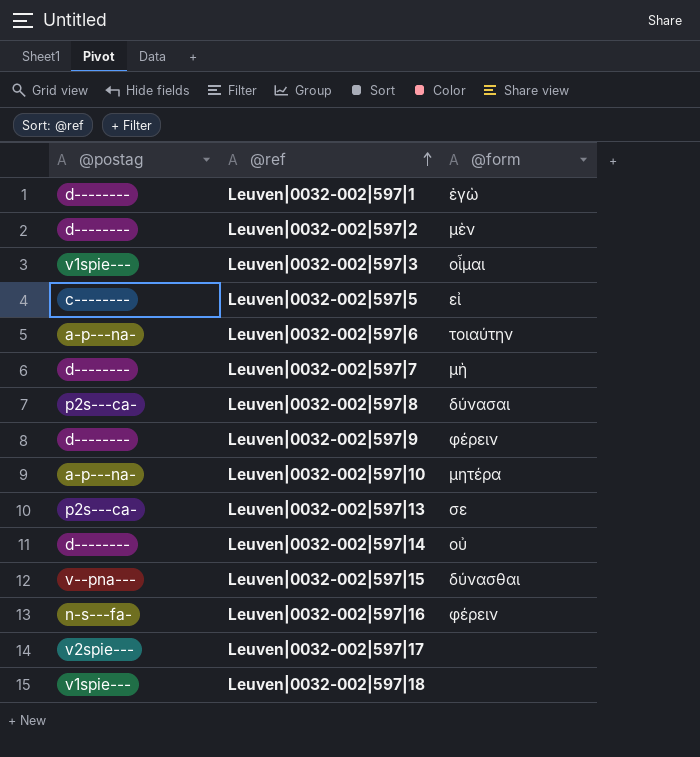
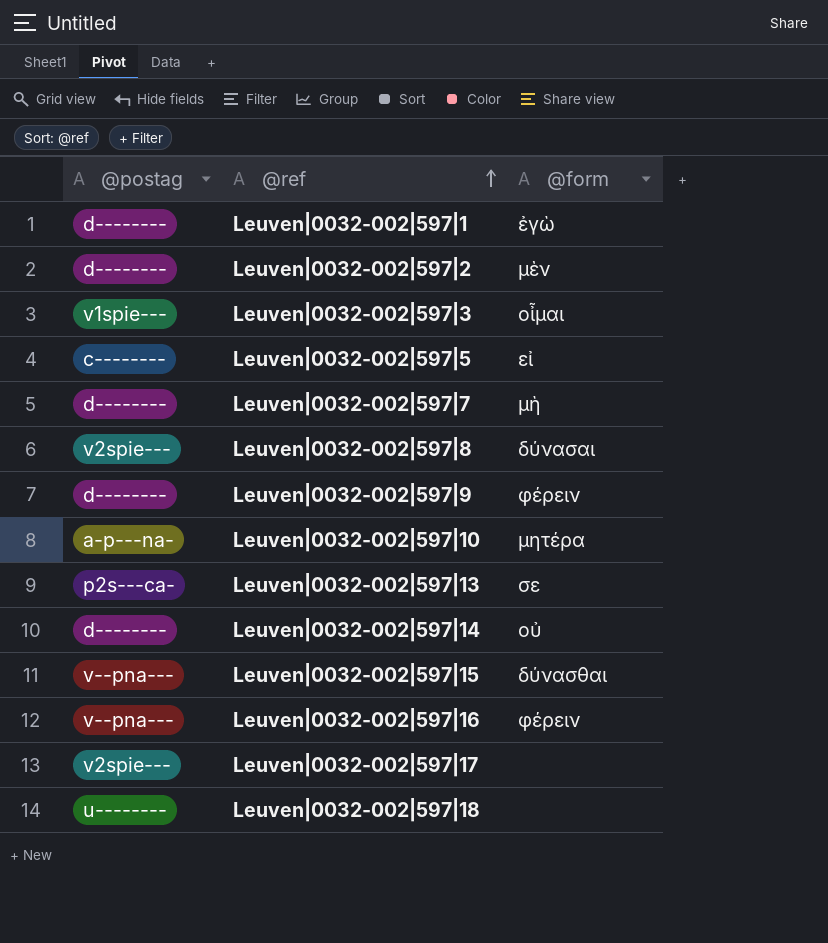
row Leuven|0032-002|597|6: a-p---na- | τοιαύτην -> none
Leuven|0032-002|597|8 | @postag: p2s---ca- -> v2spie---
Leuven|0032-002|597|16 | @postag: n-s---fa- -> v--pna---
Leuven|0032-002|597|18 | @postag: v1spie--- -> u--------

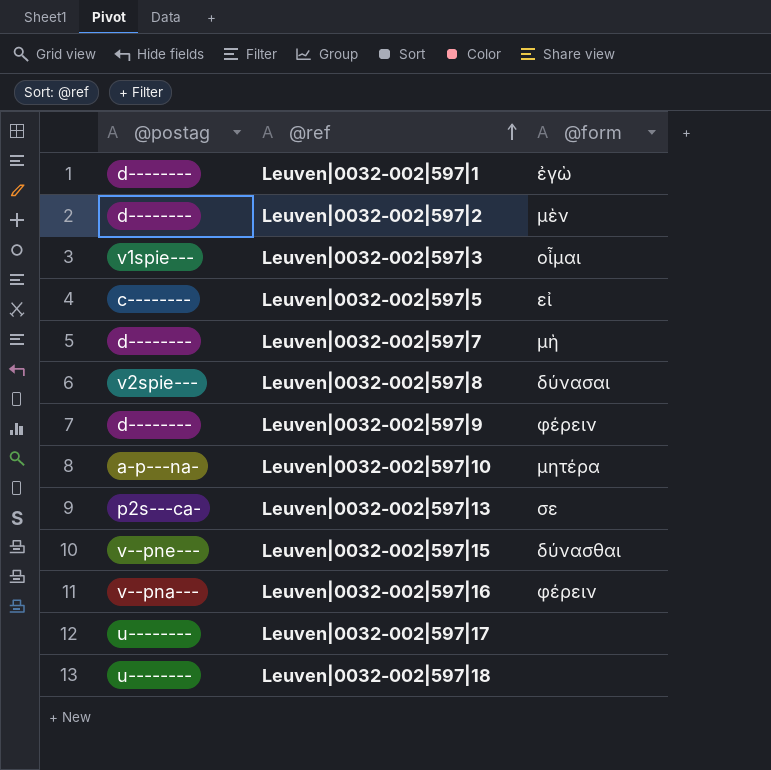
row Leuven|0032-002|597|14: d-------- | οὐ -> none
Leuven|0032-002|597|15 | @postag: v--pna--- -> v--pne---
Leuven|0032-002|597|17 | @postag: v2spie--- -> u--------

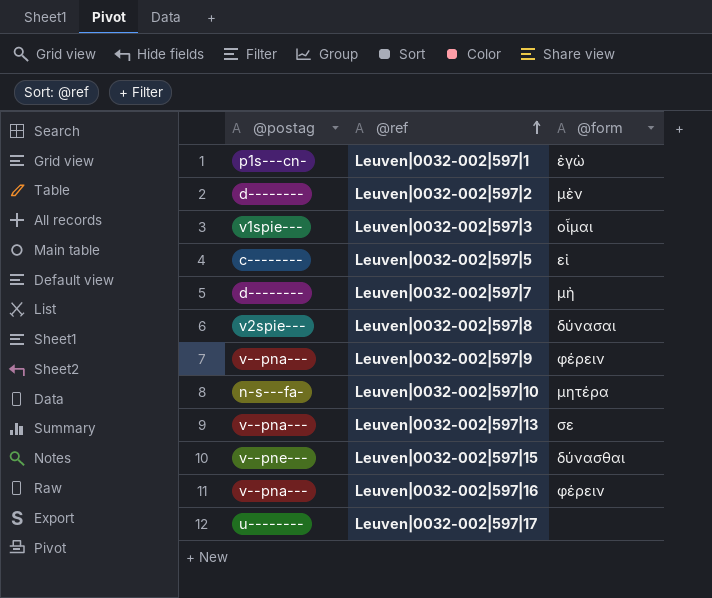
row Leuven|0032-002|597|18: u-------- | none -> none
Leuven|0032-002|597|1 | @postag: d-------- -> p1s---cn-
Leuven|0032-002|597|9 | @postag: d-------- -> v--pna---
Leuven|0032-002|597|10 | @postag: a-p---na- -> n-s---fa-
Leuven|0032-002|597|13 | @postag: p2s---ca- -> v--pna---

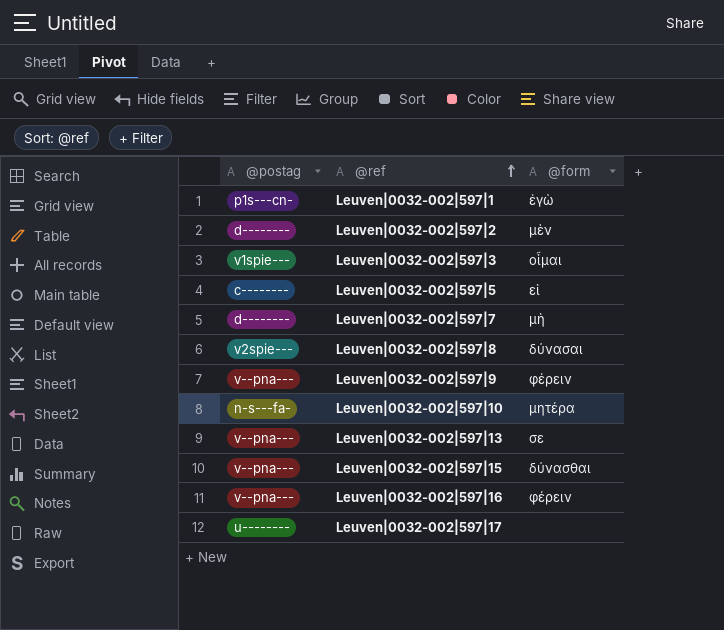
Leuven|0032-002|597|15 | @postag: v--pne--- -> v--pna---

